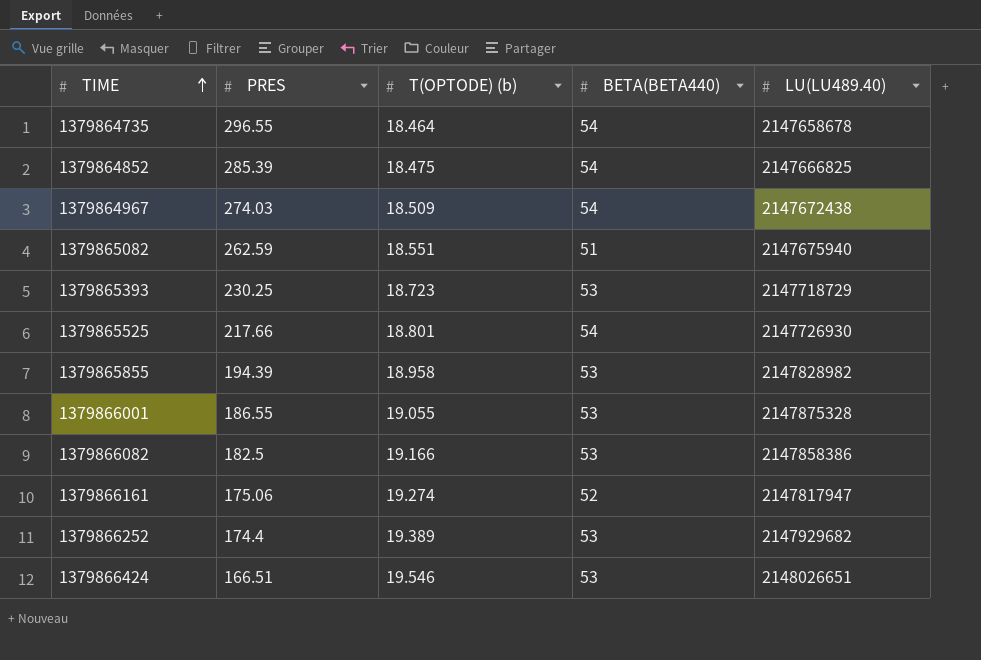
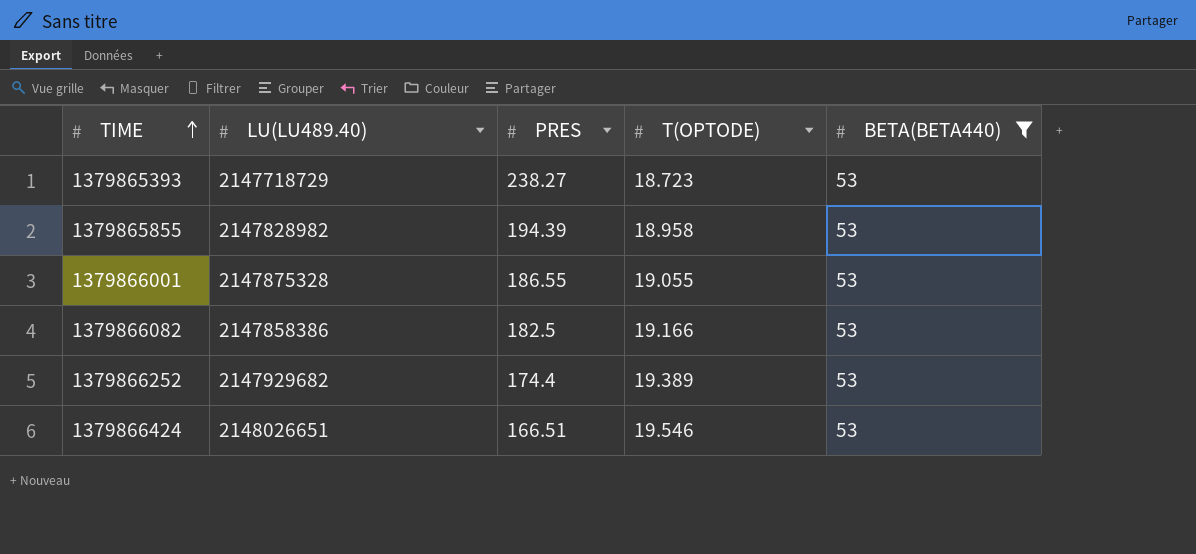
filter: none -> BETA(BETA440) = 53
column LU(LU489.40) | position: 5 -> 2
column name: T(OPTODE) (b) -> T(OPTODE)
1379865393 | PRES: 230.25 -> 238.27

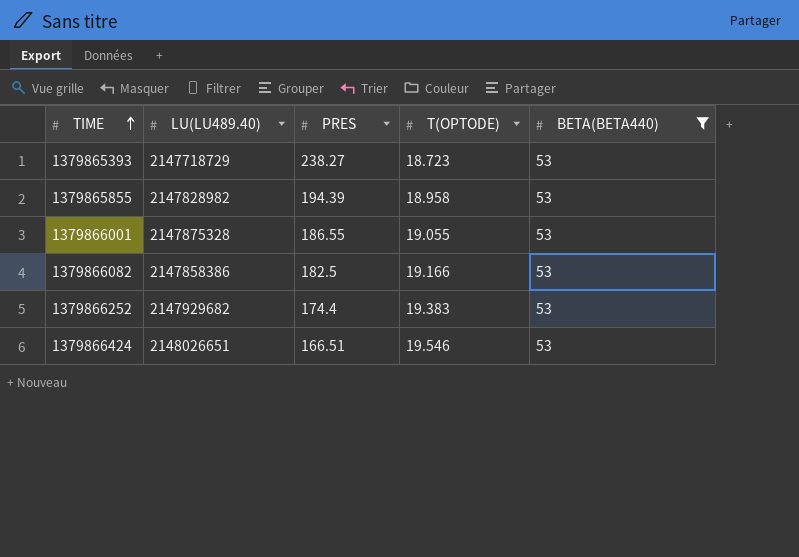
1379866252 | T(OPTODE): 19.389 -> 19.383

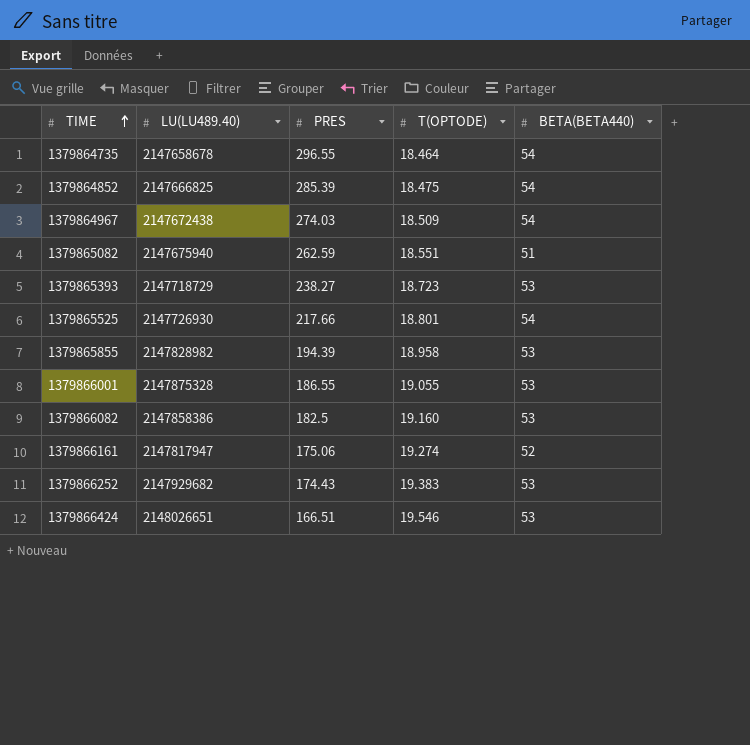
filter: BETA(BETA440) = 53 -> none
1379866082 | T(OPTODE): 19.166 -> 19.160
1379866252 | PRES: 174.4 -> 174.43

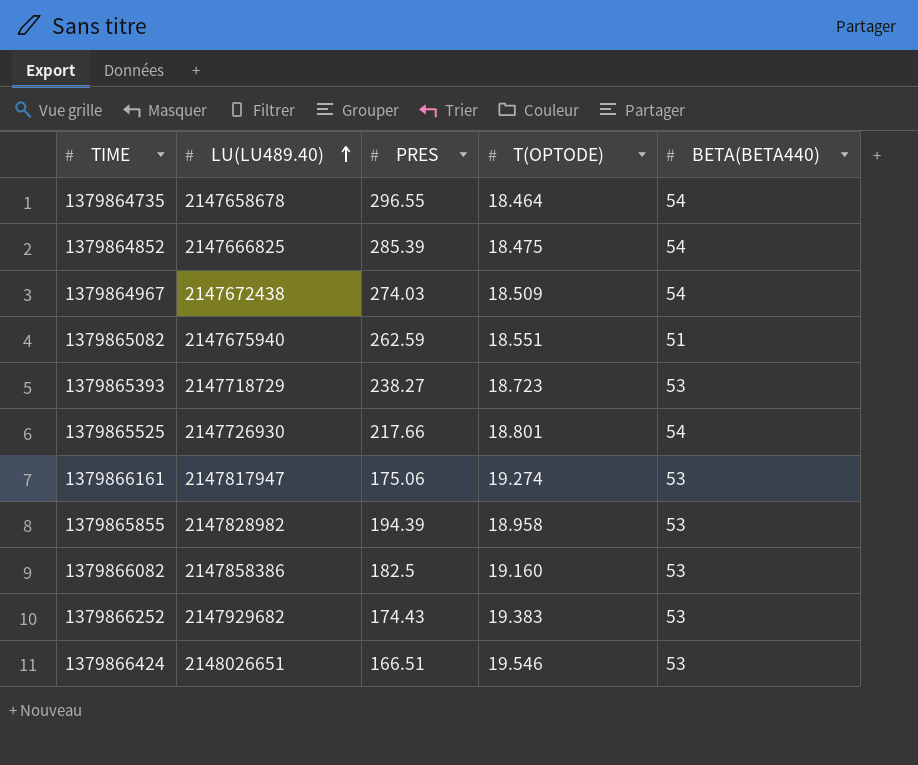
row order: TIME ascending -> LU(LU489.40) ascending
row 1379866001: 2147875328 | 186.55 | 19.055 | 53 -> none
1379866161 | BETA(BETA440): 52 -> 53

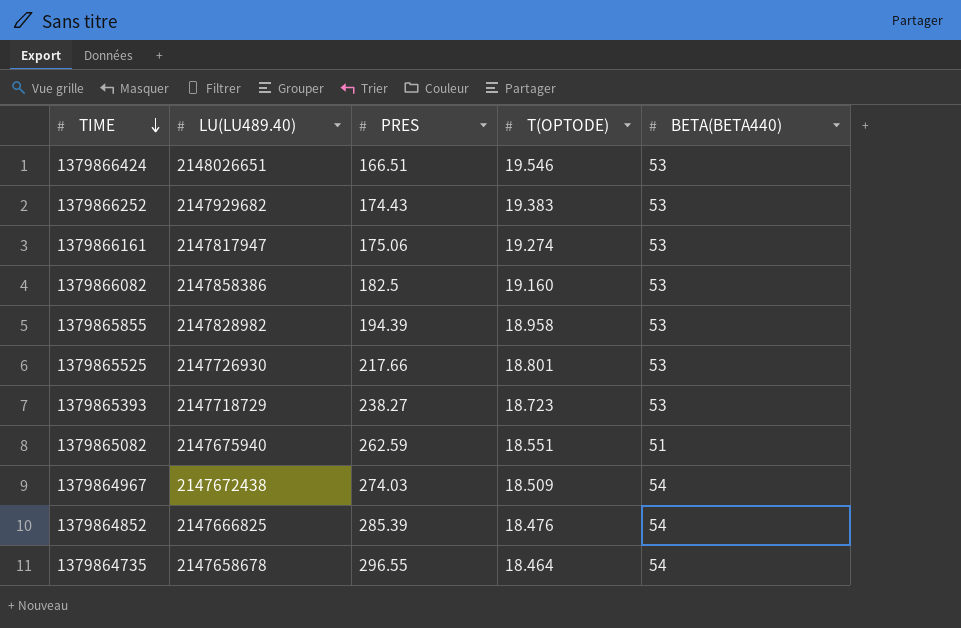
row order: LU(LU489.40) ascending -> TIME descending
1379865525 | BETA(BETA440): 54 -> 53
1379864852 | T(OPTODE): 18.475 -> 18.476

